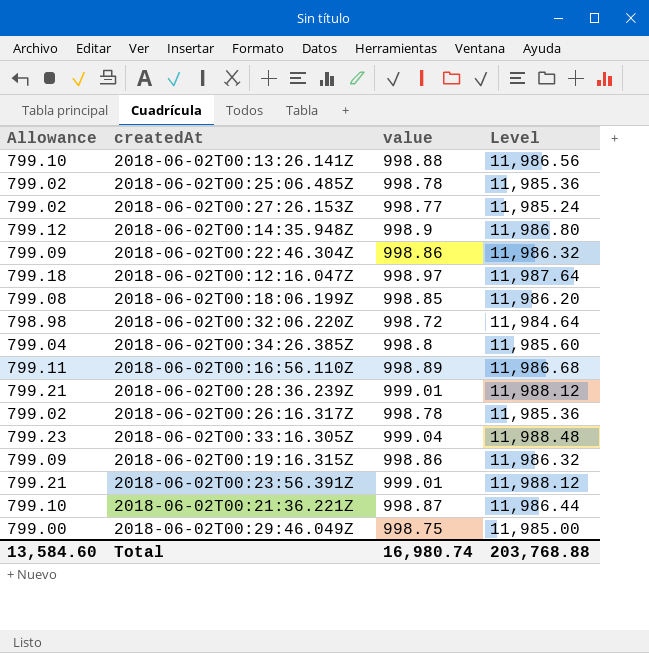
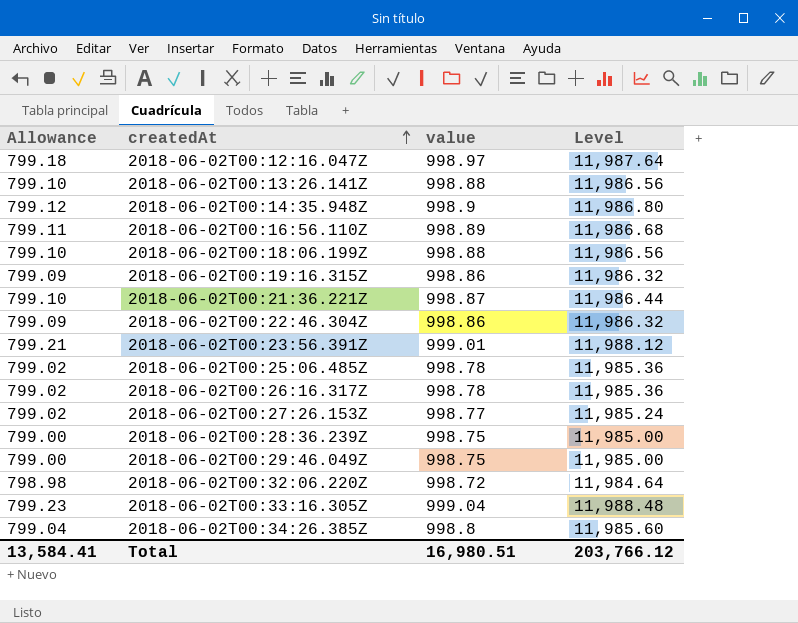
row order: none -> createdAt ascending
2018-06-02T00:18:06.199Z | Allowance: 799.08 -> 799.10
2018-06-02T00:18:06.199Z | value: 998.85 -> 998.88
2018-06-02T00:18:06.199Z | Level: 11,986.20 -> 11,986.56
2018-06-02T00:28:36.239Z | Allowance: 799.21 -> 799.00
2018-06-02T00:28:36.239Z | value: 999.01 -> 998.75
2018-06-02T00:28:36.239Z | Level: 11,988.12 -> 11,985.00
Total | Allowance: 13,584.60 -> 13,584.41
Total | value: 16,980.74 -> 16,980.51
Total | Level: 203,768.88 -> 203,766.12

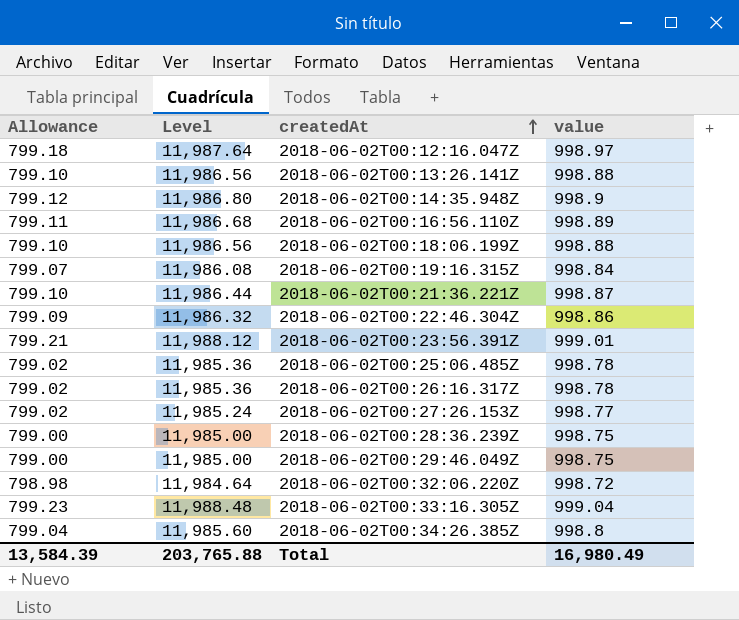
column Level | position: 4 -> 2
2018-06-02T00:19:16.315Z | Allowance: 799.09 -> 799.07
2018-06-02T00:19:16.315Z | Level: 11,986.32 -> 11,986.08
2018-06-02T00:19:16.315Z | value: 998.86 -> 998.84
Total | Allowance: 13,584.41 -> 13,584.39
Total | Level: 203,766.12 -> 203,765.88
Total | value: 16,980.51 -> 16,980.49

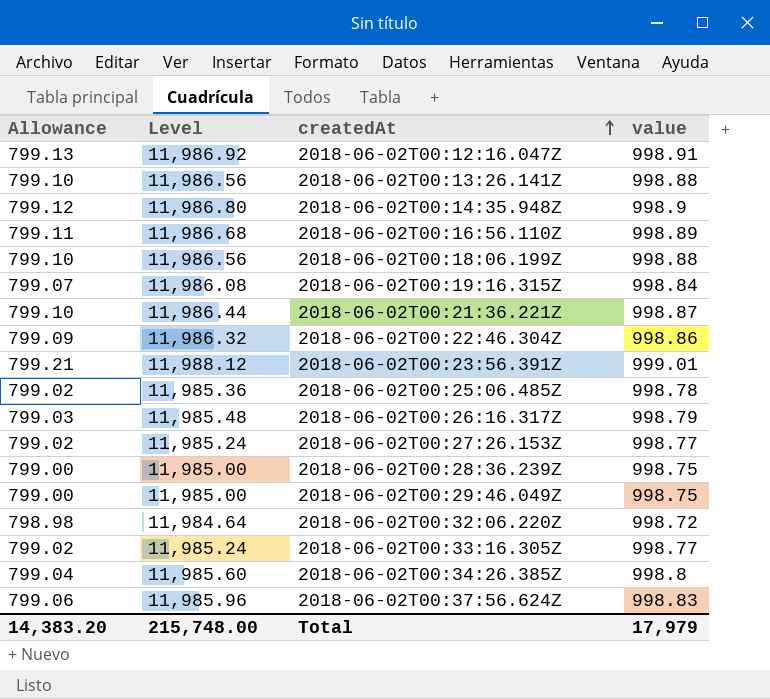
2018-06-02T00:12:16.047Z | Allowance: 799.18 -> 799.13
2018-06-02T00:12:16.047Z | Level: 11,987.64 -> 11,986.92
2018-06-02T00:12:16.047Z | value: 998.97 -> 998.91
2018-06-02T00:26:16.317Z | Allowance: 799.02 -> 799.03
2018-06-02T00:26:16.317Z | Level: 11,985.36 -> 11,985.48
2018-06-02T00:26:16.317Z | value: 998.78 -> 998.79
2018-06-02T00:33:16.305Z | Allowance: 799.23 -> 799.02
2018-06-02T00:33:16.305Z | Level: 11,988.48 -> 11,985.24
2018-06-02T00:33:16.305Z | value: 999.04 -> 998.77
row 2018-06-02T00:37:56.624Z: none -> 799.06 | 11,985.96 | 998.83
Total | Allowance: 13,584.39 -> 14,383.20
Total | Level: 203,765.88 -> 215,748.00
Total | value: 16,980.49 -> 17,979

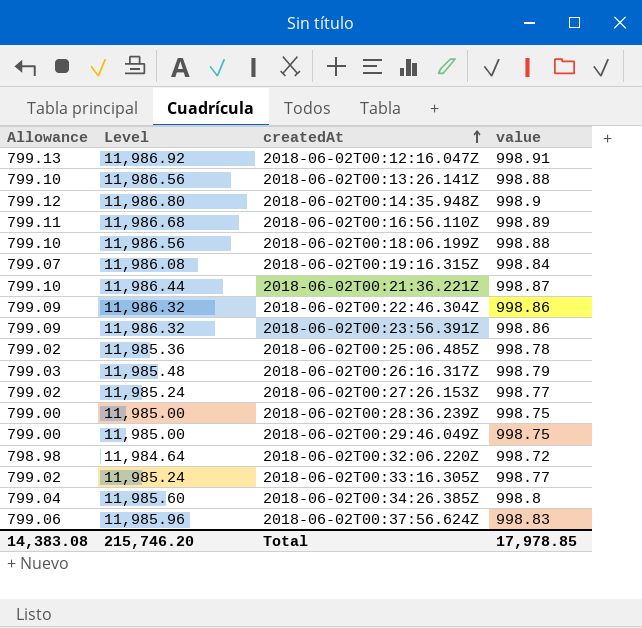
2018-06-02T00:23:56.391Z | Allowance: 799.21 -> 799.09
2018-06-02T00:23:56.391Z | Level: 11,988.12 -> 11,986.32
2018-06-02T00:23:56.391Z | value: 999.01 -> 998.86
Total | Allowance: 14,383.20 -> 14,383.08
Total | Level: 215,748.00 -> 215,746.20
Total | value: 17,979 -> 17,978.85

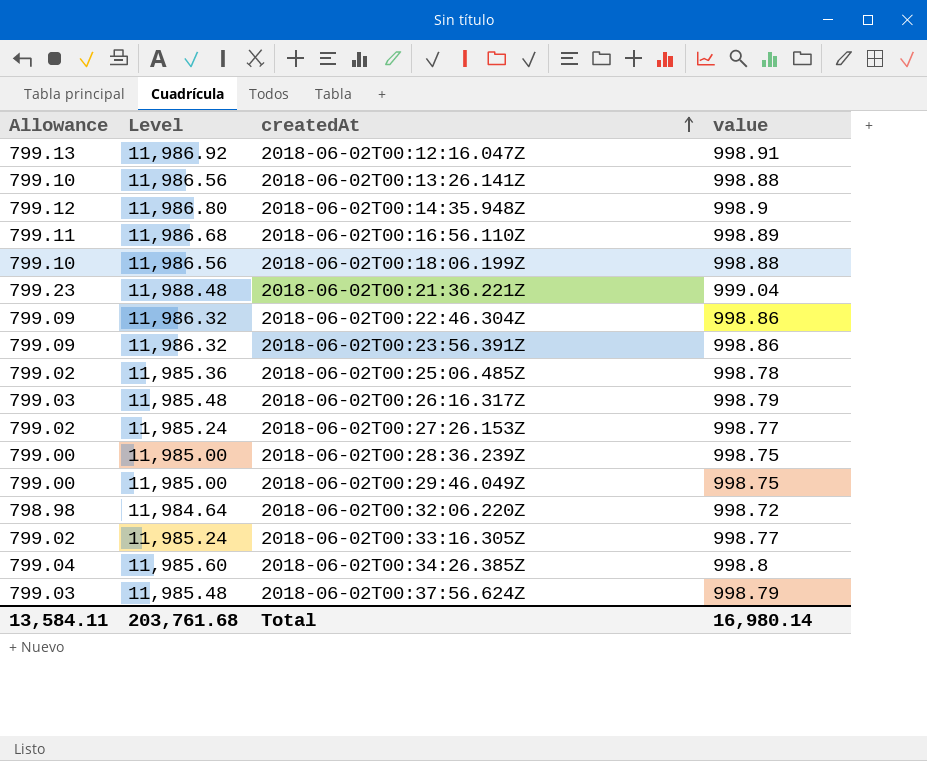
row 2018-06-02T00:19:16.315Z: 799.07 | 11,986.08 | 998.84 -> none
2018-06-02T00:21:36.221Z | Allowance: 799.10 -> 799.23
2018-06-02T00:21:36.221Z | Level: 11,986.44 -> 11,988.48
2018-06-02T00:21:36.221Z | value: 998.87 -> 999.04
2018-06-02T00:37:56.624Z | Allowance: 799.06 -> 799.03
2018-06-02T00:37:56.624Z | Level: 11,985.96 -> 11,985.48
2018-06-02T00:37:56.624Z | value: 998.83 -> 998.79
Total | Allowance: 14,383.08 -> 13,584.11
Total | Level: 215,746.20 -> 203,761.68
Total | value: 17,978.85 -> 16,980.14

